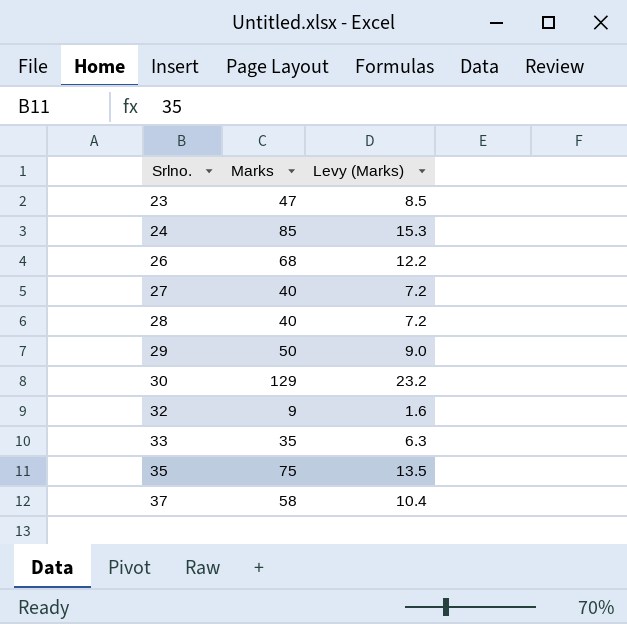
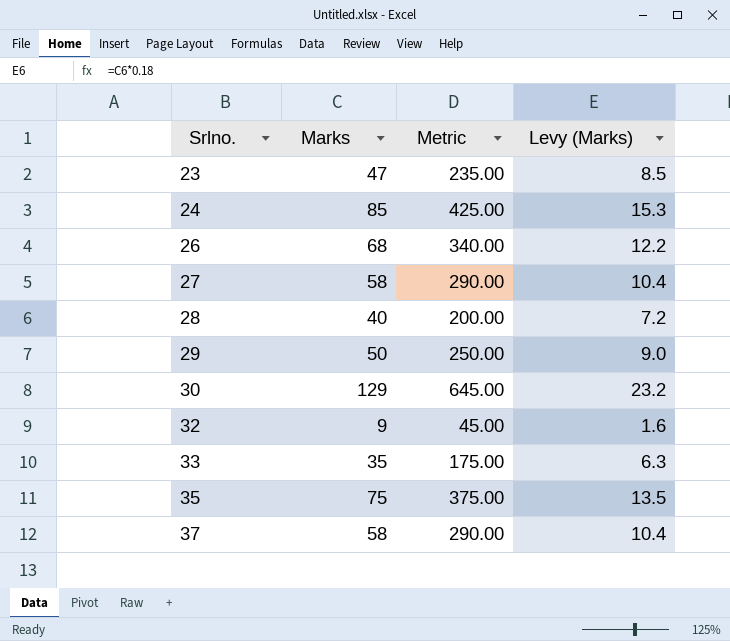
column Metric | formula: none -> [Marks] * 5
27 | Marks: 40 -> 58
27 | Levy (Marks): 7.2 -> 10.4

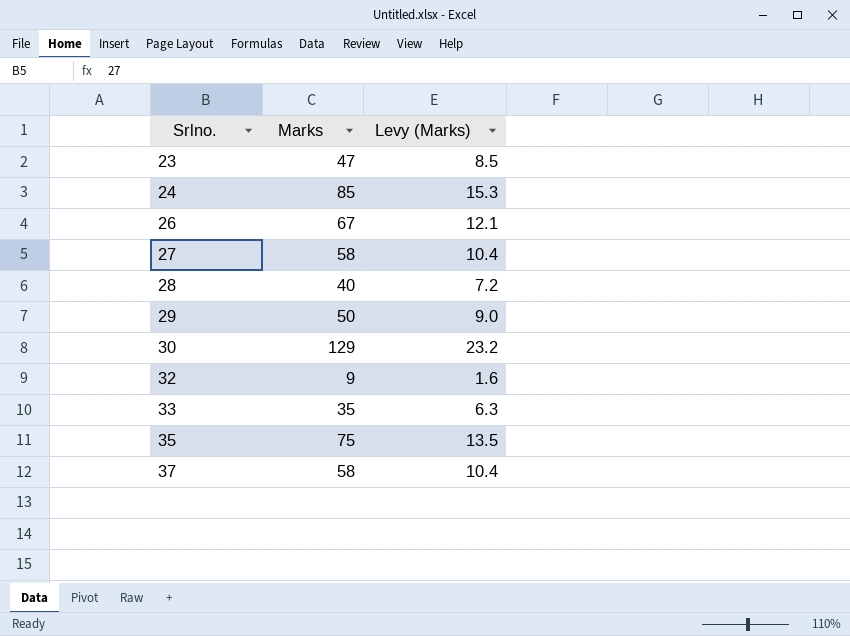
column Metric | formula: [Marks] * 5 -> none
26 | Marks: 68 -> 67
26 | Levy (Marks): 12.2 -> 12.1

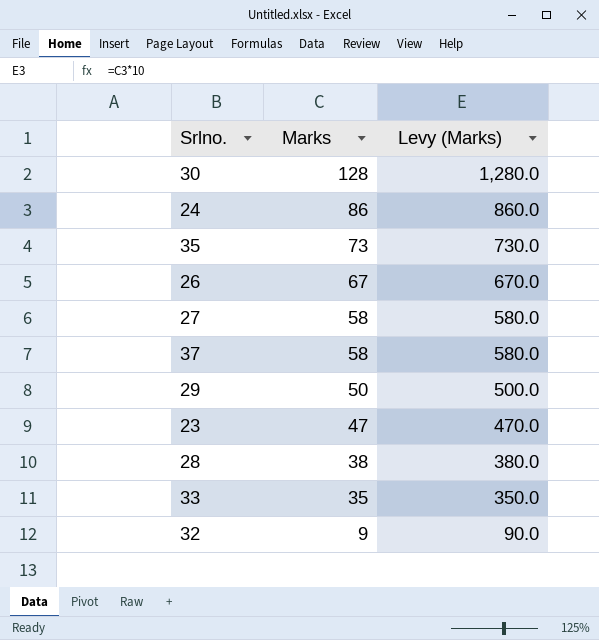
row order: Srlno. ascending -> Marks descending
column Levy (Marks) | formula: [Marks] * 0.18 -> [Marks] * 10
30 | Marks: 129 -> 128
24 | Marks: 85 -> 86
35 | Marks: 75 -> 73
28 | Marks: 40 -> 38

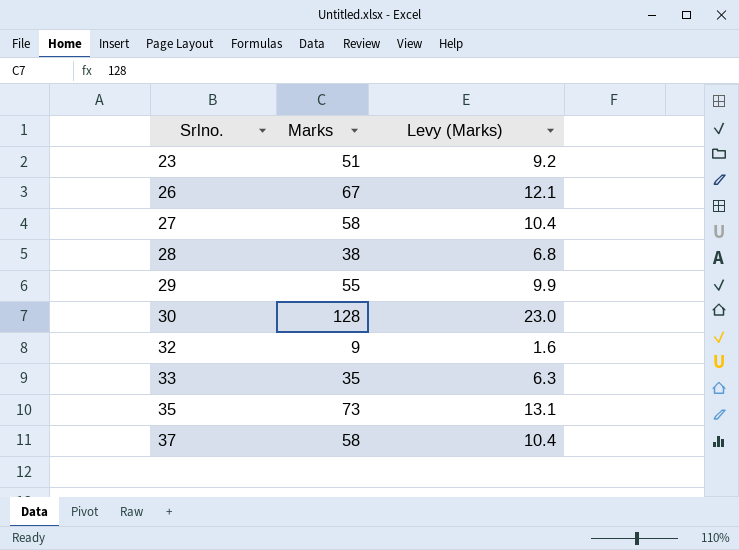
row order: Marks descending -> Srlno. ascending
column Levy (Marks) | formula: [Marks] * 10 -> [Marks] * 0.18
row 24: 86 | 860.0 -> none
23 | Marks: 47 -> 51
29 | Marks: 50 -> 55

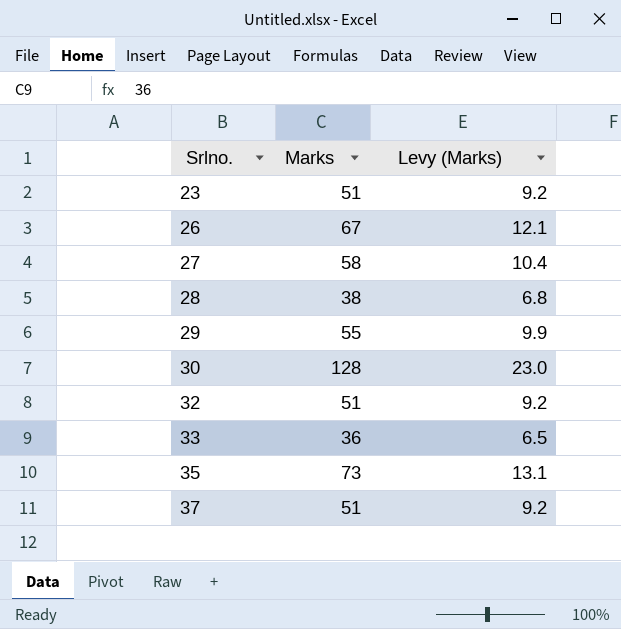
32 | Marks: 9 -> 51
32 | Levy (Marks): 1.6 -> 9.2
33 | Marks: 35 -> 36
33 | Levy (Marks): 6.3 -> 6.5
37 | Marks: 58 -> 51
37 | Levy (Marks): 10.4 -> 9.2

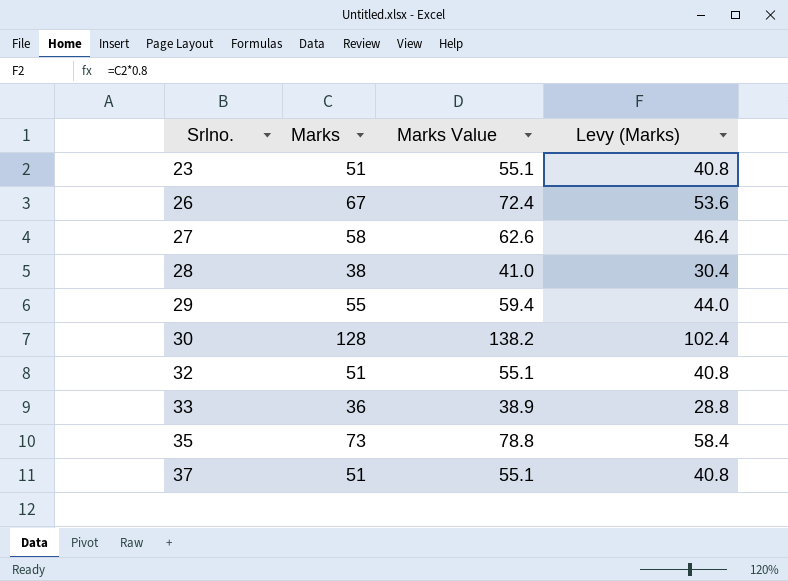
column Marks Value | formula: none -> [Marks] * 1.08
column Levy (Marks) | formula: [Marks] * 0.18 -> [Marks] * 0.8

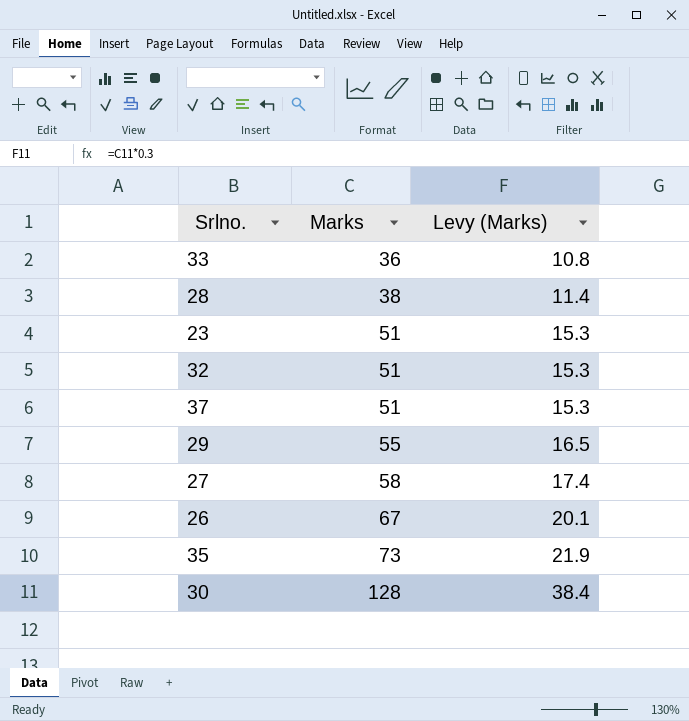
row order: Srlno. ascending -> Marks ascending
column Marks Value | formula: [Marks] * 1.08 -> none
column Levy (Marks) | formula: [Marks] * 0.8 -> [Marks] * 0.3

